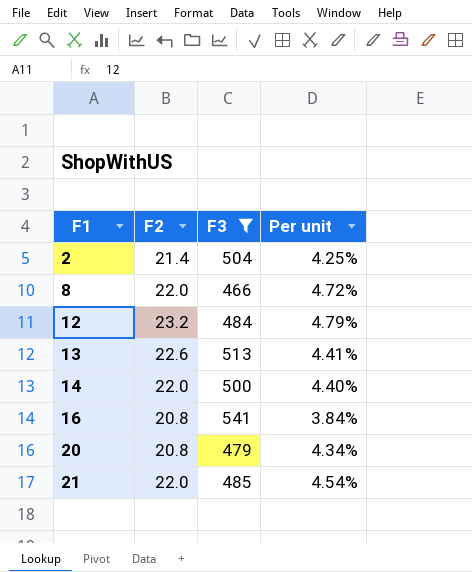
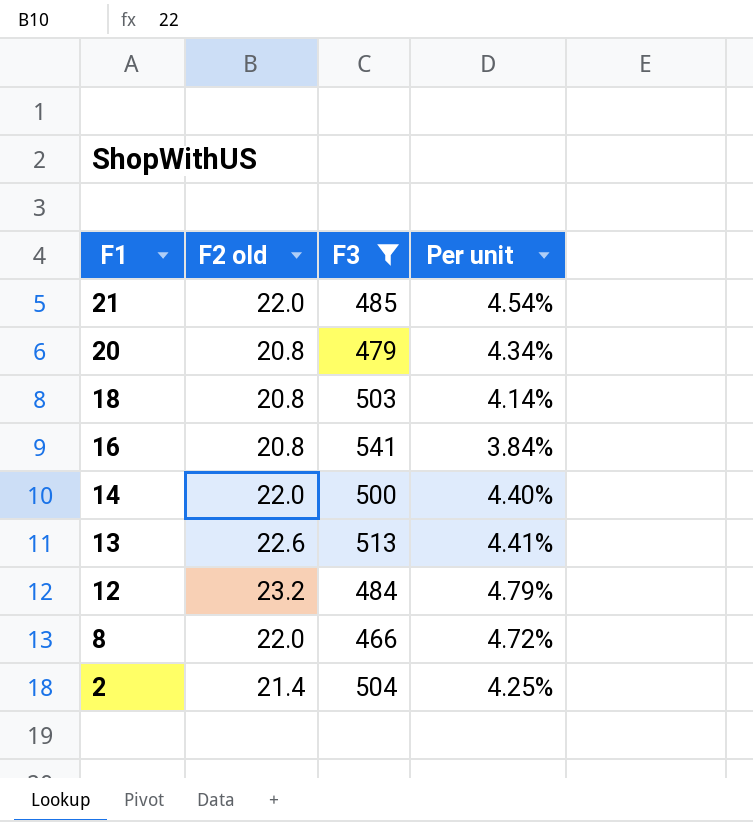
row order: F1 ascending -> F1 descending
column name: F2 -> F2 old
row 18: none -> 20.8 | 503 | 4.14%

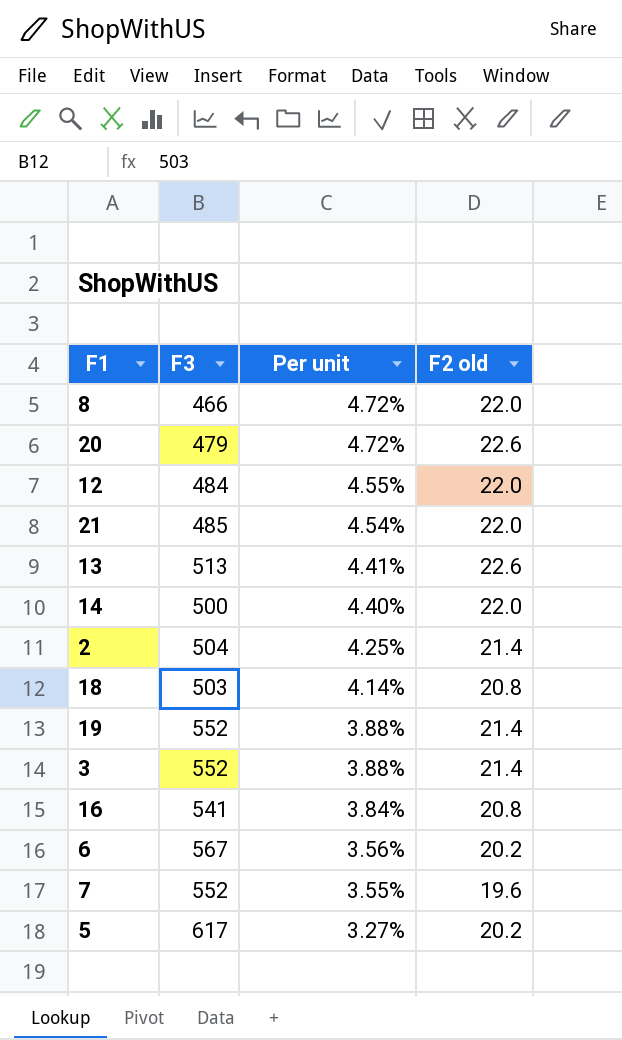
filter: F3 <= 541 -> none
row order: F1 descending -> Per unit descending
column F2 old | position: 2 -> 4
20 | Per unit: 4.34% -> 4.72%
20 | F2 old: 20.8 -> 22.6
12 | Per unit: 4.79% -> 4.55%
12 | F2 old: 23.2 -> 22.0

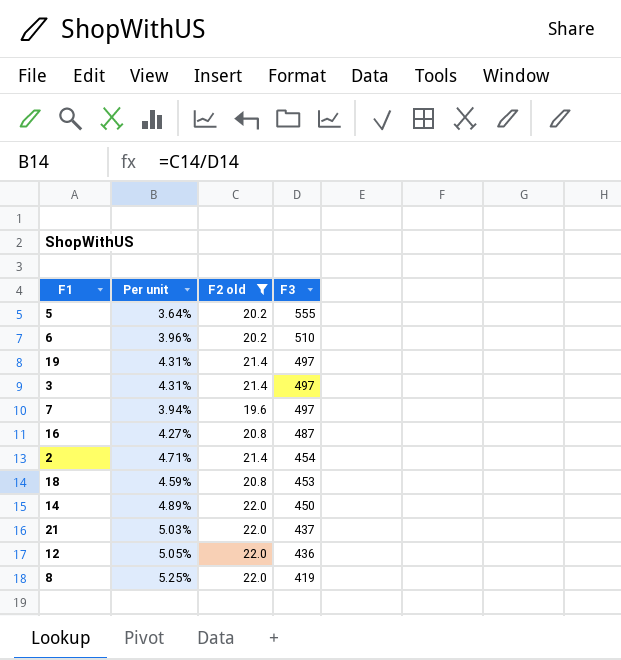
filter: none -> F2 old != 22.6
row order: Per unit descending -> F3 descending
column F3 | position: 2 -> 4
5 | Per unit: 3.27% -> 3.64%
5 | F3: 617 -> 555
6 | Per unit: 3.56% -> 3.96%
6 | F3: 567 -> 510
19 | Per unit: 3.88% -> 4.31%
19 | F3: 552 -> 497
3 | Per unit: 3.88% -> 4.31%
3 | F3: 552 -> 497
7 | Per unit: 3.55% -> 3.94%
7 | F3: 552 -> 497
16 | Per unit: 3.84% -> 4.27%
16 | F3: 541 -> 487
2 | Per unit: 4.25% -> 4.71%
2 | F3: 504 -> 454
18 | Per unit: 4.14% -> 4.59%
18 | F3: 503 -> 453
14 | Per unit: 4.40% -> 4.89%
14 | F3: 500 -> 450
21 | Per unit: 4.54% -> 5.03%
21 | F3: 485 -> 437
12 | Per unit: 4.55% -> 5.05%
12 | F3: 484 -> 436
8 | Per unit: 4.72% -> 5.25%
8 | F3: 466 -> 419

